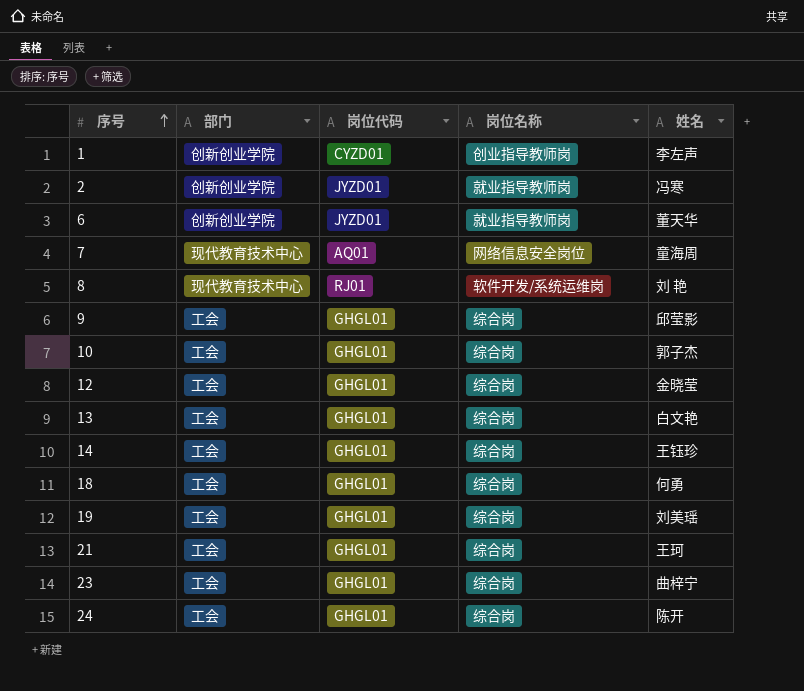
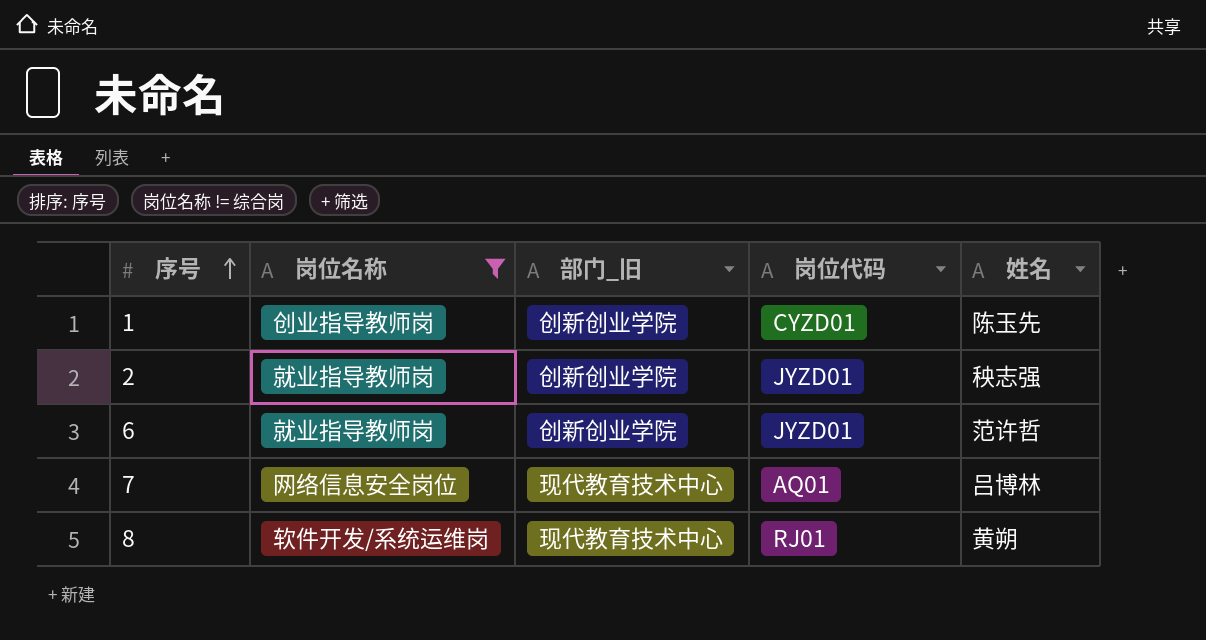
filter: none -> 岗位名称 != 综合岗
column 岗位名称 | position: 4 -> 2
column name: 部门 -> 部门_旧
1 | 姓名: 李左声 -> 陈玉先
2 | 姓名: 冯寒 -> 秧志强
6 | 姓名: 董天华 -> 范许哲
7 | 姓名: 童海周 -> 吕博林
8 | 姓名: 刘 艳 -> 黄朔

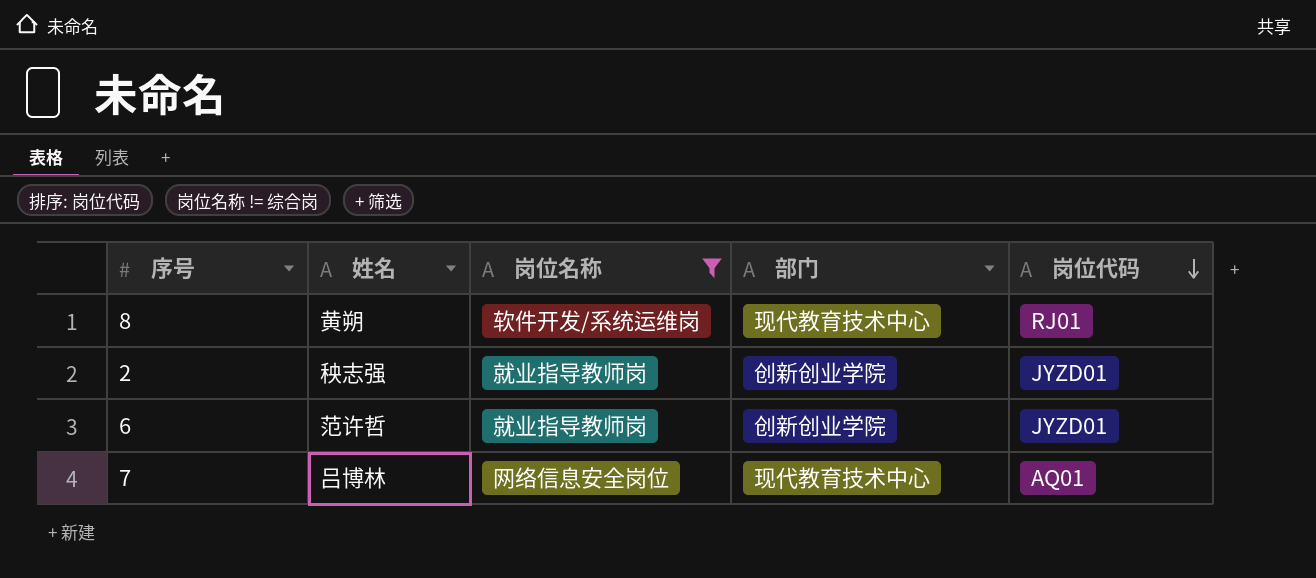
row order: 序号 ascending -> 岗位代码 descending
column 姓名 | position: 5 -> 2
column name: 部门_旧 -> 部门
row 1: 创业指导教师岗 | 创新创业学院 | CYZD01 | 陈玉先 -> none

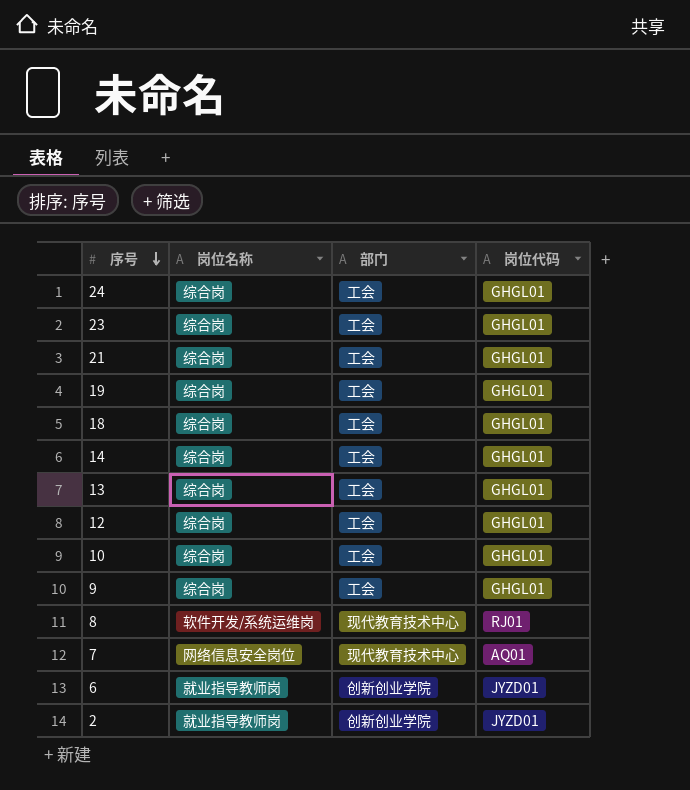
filter: 岗位名称 != 综合岗 -> none
row order: 岗位代码 descending -> 序号 descending
column 姓名 | position: 2 -> none

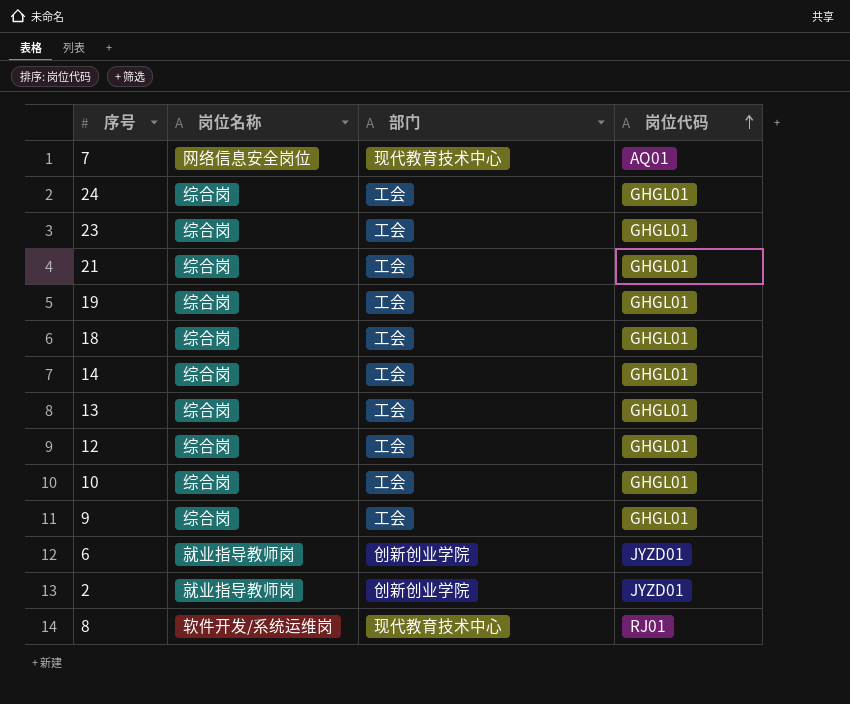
row order: 序号 descending -> 岗位代码 ascending

